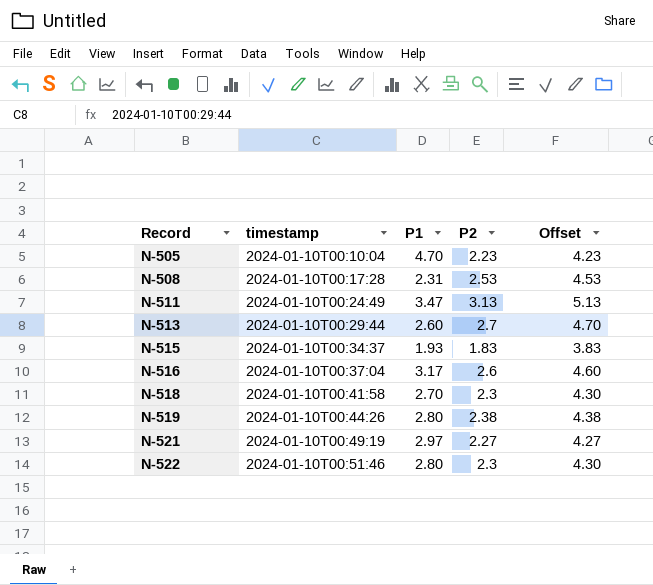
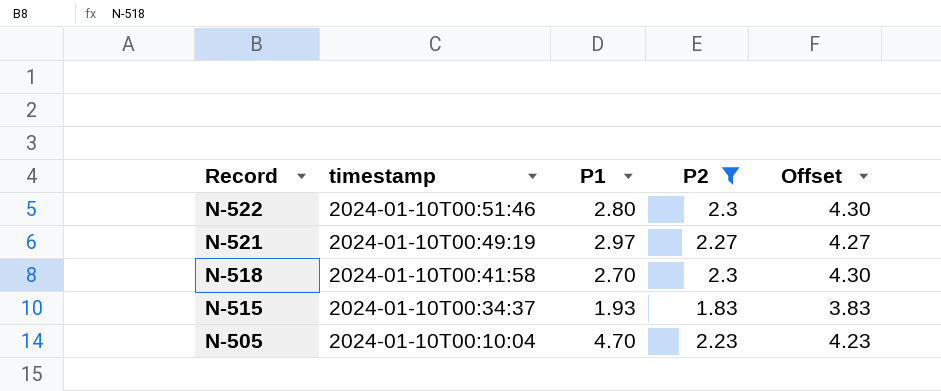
filter: none -> P2 <= 2.3
row order: Record ascending -> Record descending

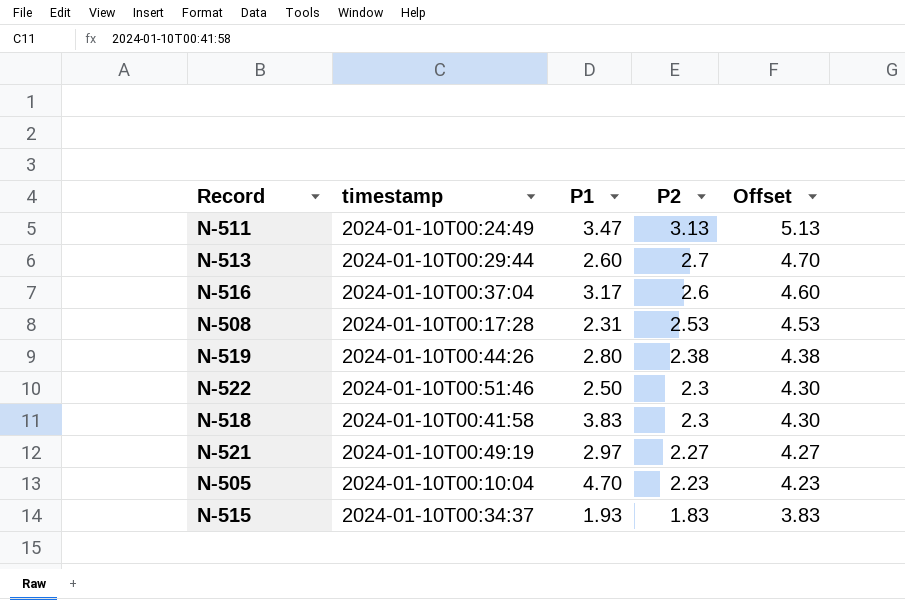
filter: P2 <= 2.3 -> none
row order: Record descending -> P2 descending
N-522 | P1: 2.80 -> 2.50
N-518 | P1: 2.70 -> 3.83

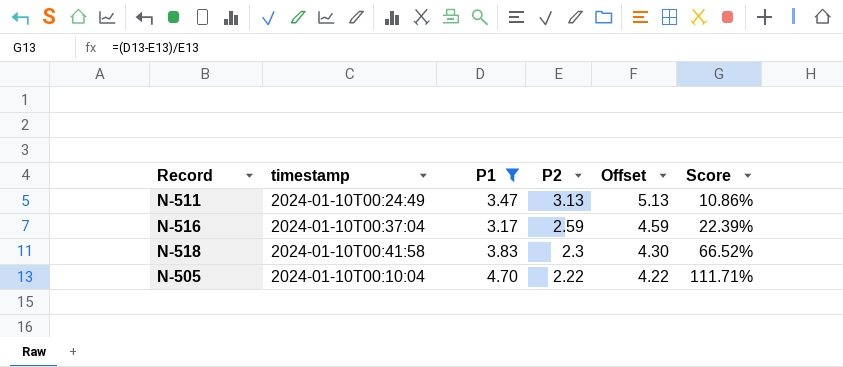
filter: none -> P1 >= 3.17
column Score | formula: none -> ([P1] - [P2]) / [P2]
N-516 | P2: 2.6 -> 2.59
N-516 | Offset: 4.60 -> 4.59
N-505 | P2: 2.23 -> 2.22
N-505 | Offset: 4.23 -> 4.22

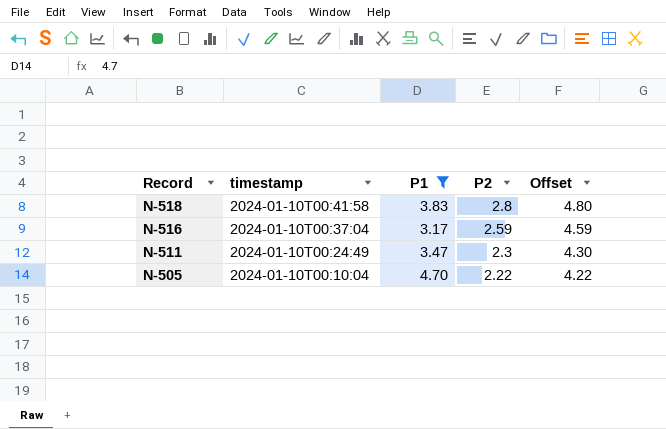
row order: P2 descending -> Record descending
column Score | formula: ([P1] - [P2]) / [P2] -> none
N-518 | P2: 2.3 -> 2.8
N-518 | Offset: 4.30 -> 4.80
N-511 | P2: 3.13 -> 2.3
N-511 | Offset: 5.13 -> 4.30

